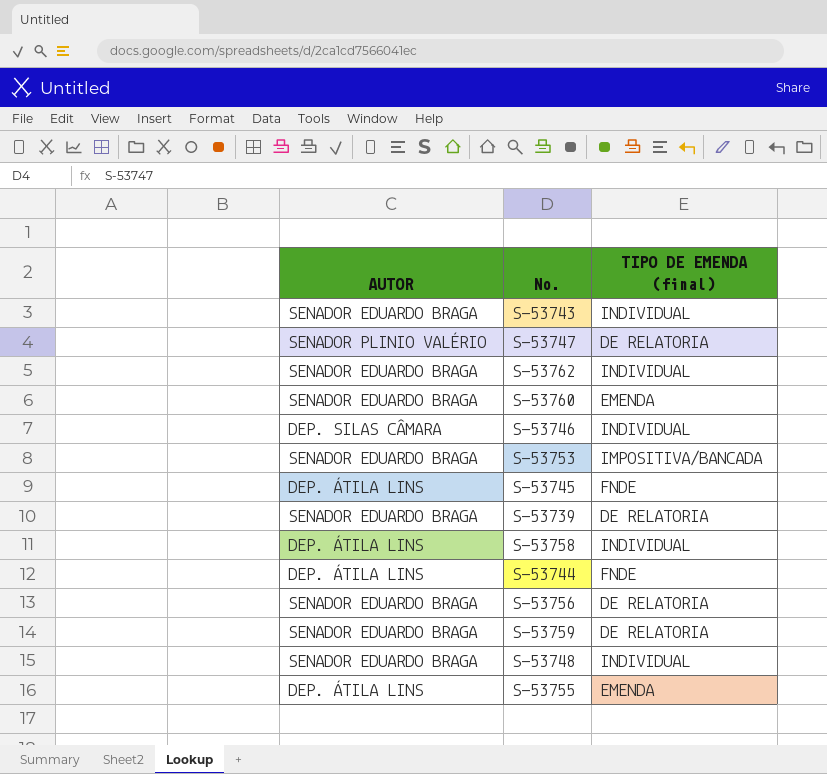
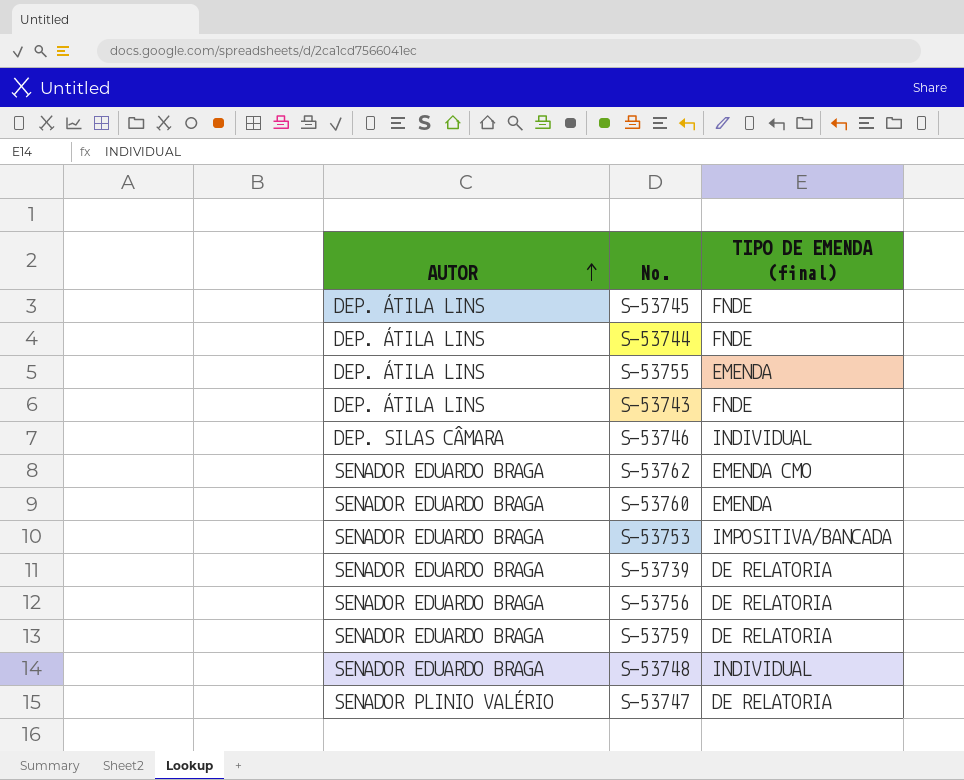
row order: none -> AUTOR ascending
row S-53758: DEP. ÁTILA LINS | INDIVIDUAL -> none
S-53743 | AUTOR: SENADOR EDUARDO BRAGA -> DEP. ÁTILA LINS
S-53743 | TIPO DE EMENDA (final): INDIVIDUAL -> FNDE
S-53762 | TIPO DE EMENDA (final): INDIVIDUAL -> EMENDA CMO

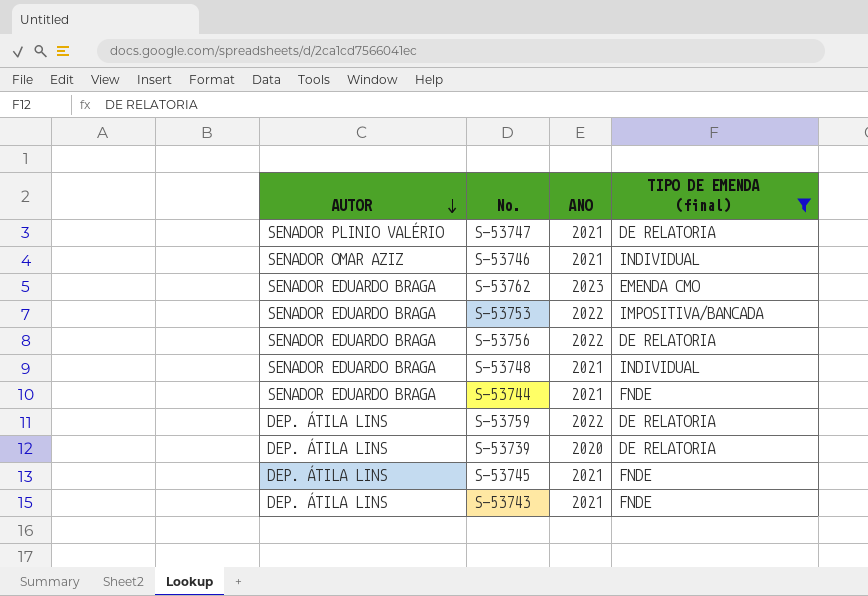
filter: none -> TIPO DE EMENDA (final) != EMENDA
row order: AUTOR ascending -> AUTOR descending
column ANO | position: none -> 3
S-53746 | AUTOR: DEP. SILAS CÂMARA -> SENADOR OMAR AZIZ
S-53744 | AUTOR: DEP. ÁTILA LINS -> SENADOR EDUARDO BRAGA
S-53759 | AUTOR: SENADOR EDUARDO BRAGA -> DEP. ÁTILA LINS
S-53739 | AUTOR: SENADOR EDUARDO BRAGA -> DEP. ÁTILA LINS

